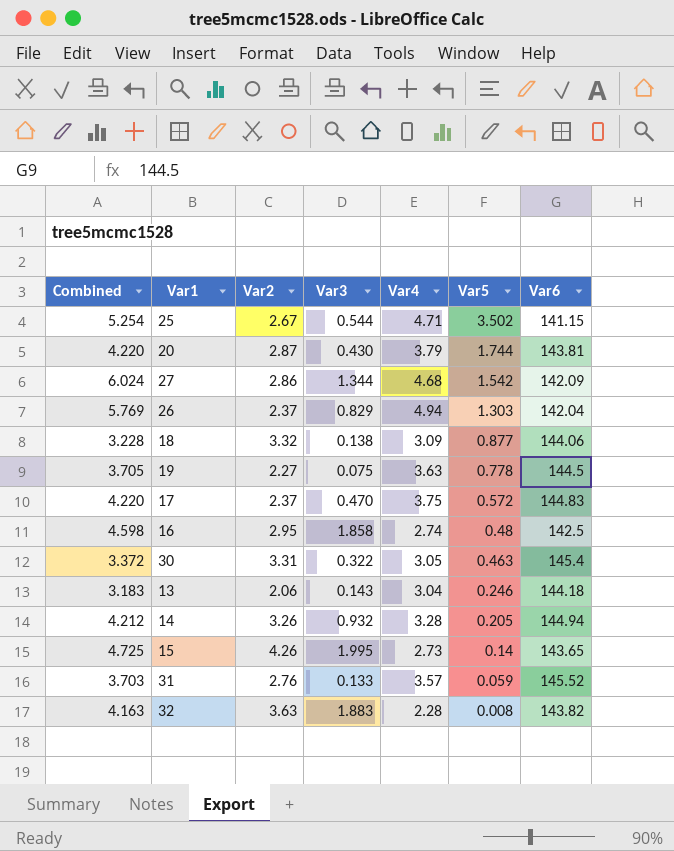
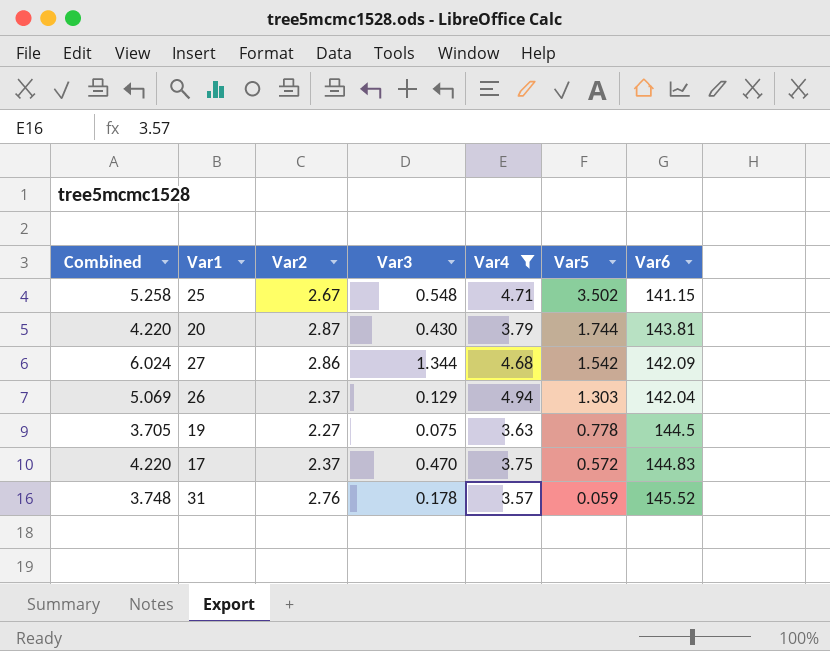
filter: none -> Var4 >= 3.57
25 | Combined: 5.254 -> 5.258
25 | Var3: 0.544 -> 0.548
26 | Combined: 5.769 -> 5.069
26 | Var3: 0.829 -> 0.129
31 | Combined: 3.703 -> 3.748
31 | Var3: 0.133 -> 0.178

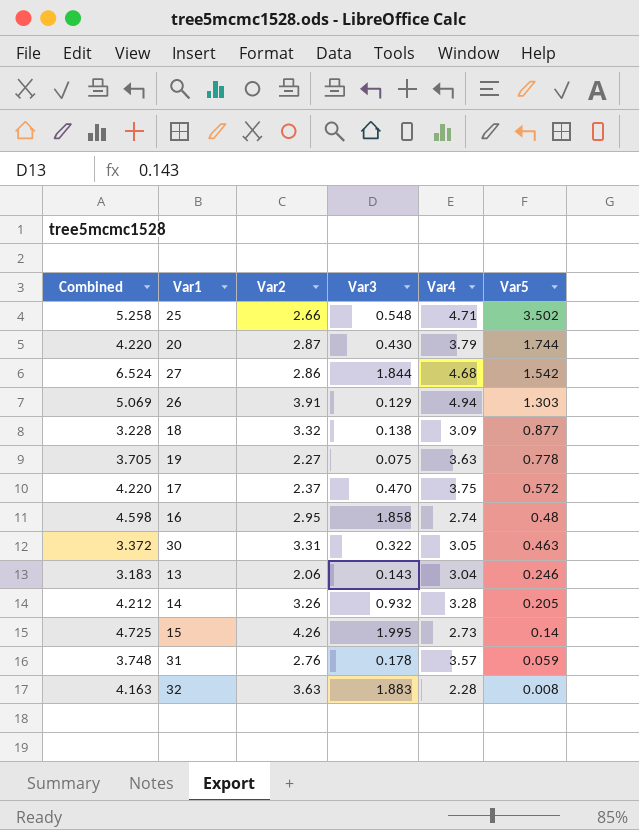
filter: Var4 >= 3.57 -> none
column Var6 | position: 7 -> none
25 | Var2: 2.67 -> 2.66
27 | Combined: 6.024 -> 6.524
27 | Var3: 1.344 -> 1.844
26 | Var2: 2.37 -> 3.91

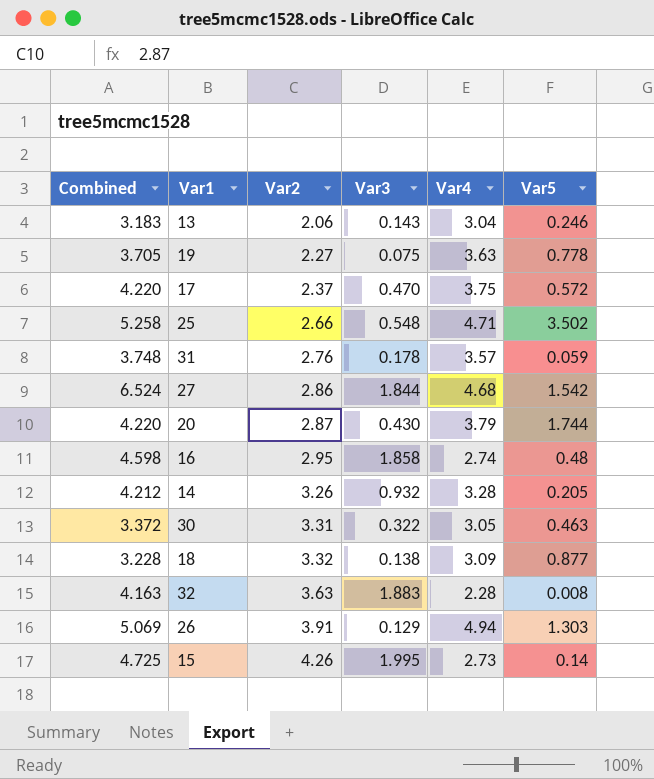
row order: Var5 descending -> Var2 ascending

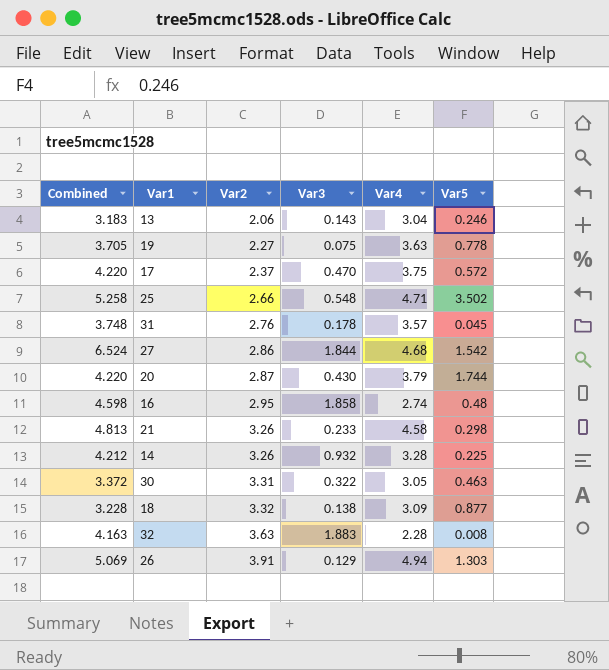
row 15: 4.725 | 4.26 | 1.995 | 2.73 | 0.14 -> none
31 | Var5: 0.059 -> 0.045
row 21: none -> 4.813 | 3.26 | 0.233 | 4.58 | 0.298
14 | Var5: 0.205 -> 0.225

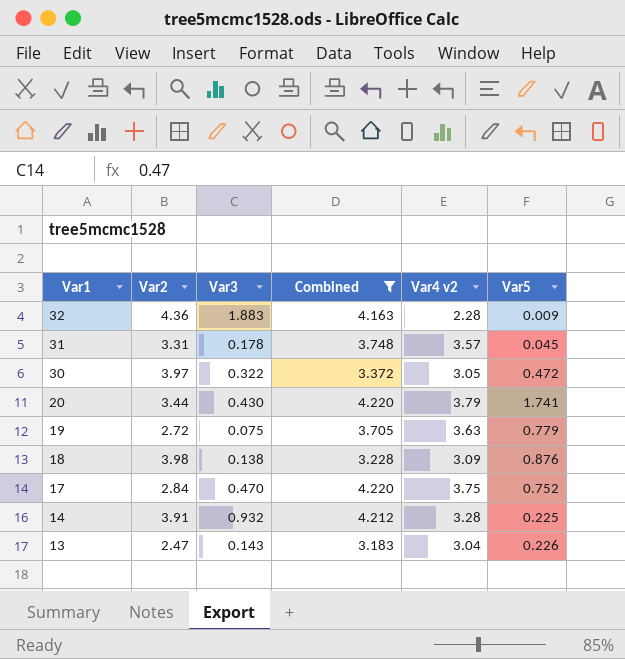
filter: none -> Combined <= 4.220
row order: Var2 ascending -> Var1 descending
column Combined | position: 1 -> 4
column name: Var4 -> Var4 v2
32 | Var2: 3.63 -> 4.36
32 | Var5: 0.008 -> 0.009
31 | Var2: 2.76 -> 3.31
30 | Var2: 3.31 -> 3.97
30 | Var5: 0.463 -> 0.472
20 | Var2: 2.87 -> 3.44
20 | Var5: 1.744 -> 1.741
19 | Var2: 2.27 -> 2.72
19 | Var5: 0.778 -> 0.779
18 | Var2: 3.32 -> 3.98
18 | Var5: 0.877 -> 0.876
17 | Var2: 2.37 -> 2.84
17 | Var5: 0.572 -> 0.752
14 | Var2: 3.26 -> 3.91
13 | Var2: 2.06 -> 2.47
13 | Var5: 0.246 -> 0.226

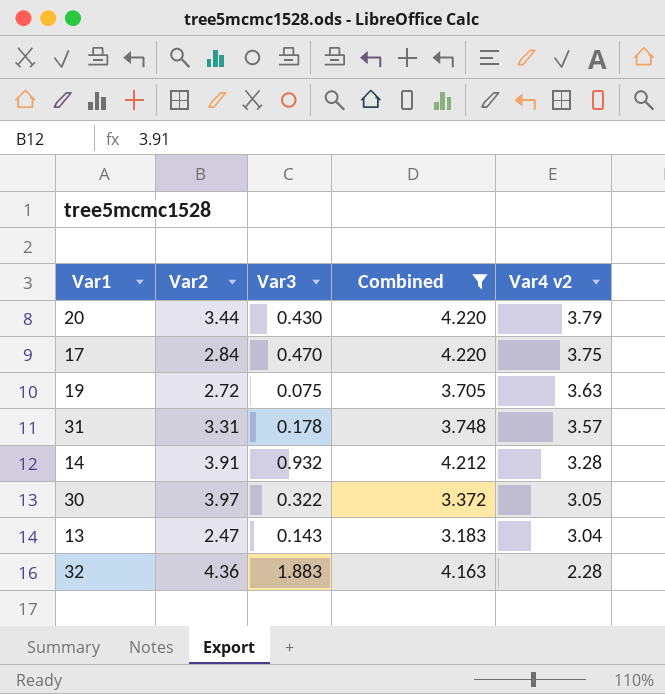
row order: Var1 descending -> Var4 v2 descending
column Var5 | position: 6 -> none
row 18: 3.98 | 0.138 | 3.228 | 3.09 | 0.876 -> none

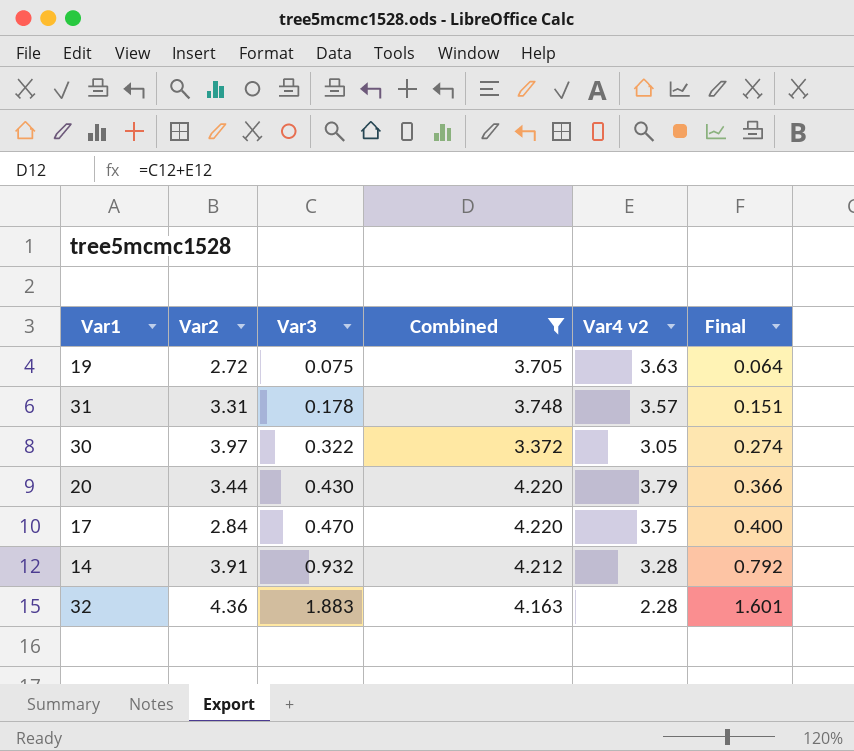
row order: Var4 v2 descending -> Var3 ascending
column Final | formula: none -> [Var3] * 0.85
row 13: 2.47 | 0.143 | 3.183 | 3.04 -> none

